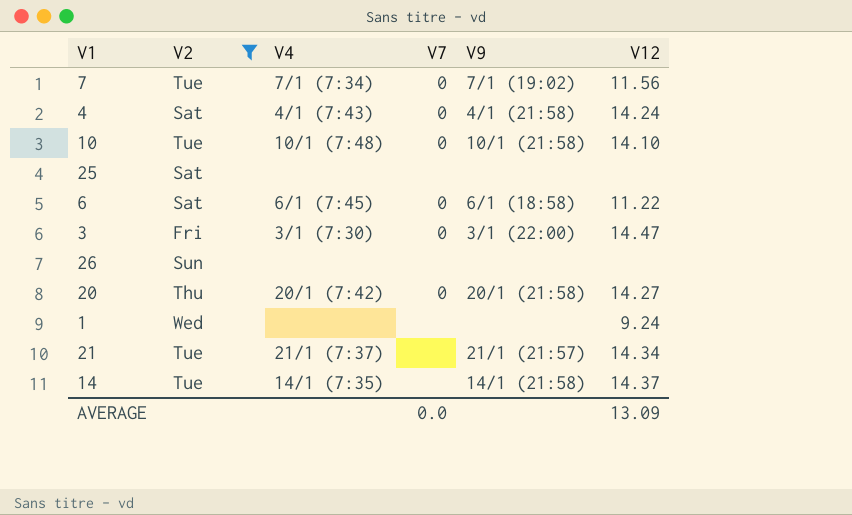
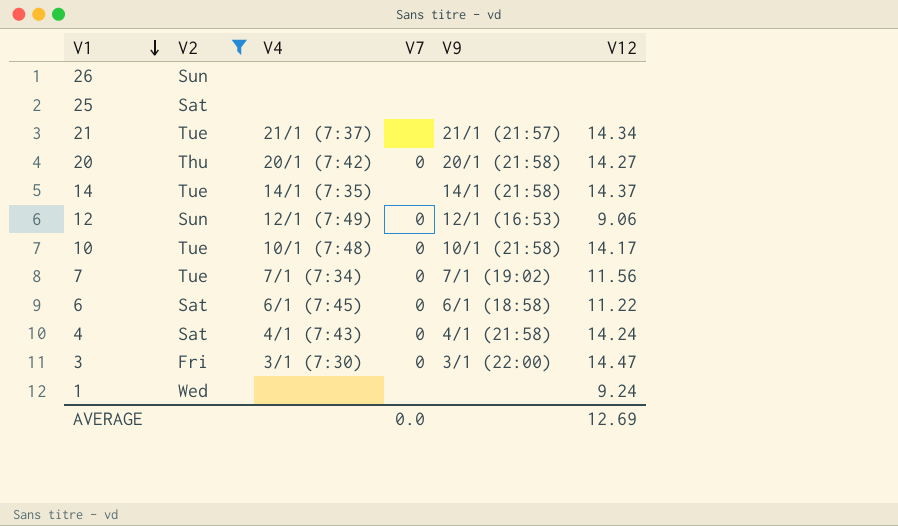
row order: none -> V1 descending
row 12: none -> Sun | 12/1 (7:49) | 0 | 12/1 (16:53) | 9.06
10 | V12: 14.10 -> 14.17
AVERAGE | V12: 13.09 -> 12.69

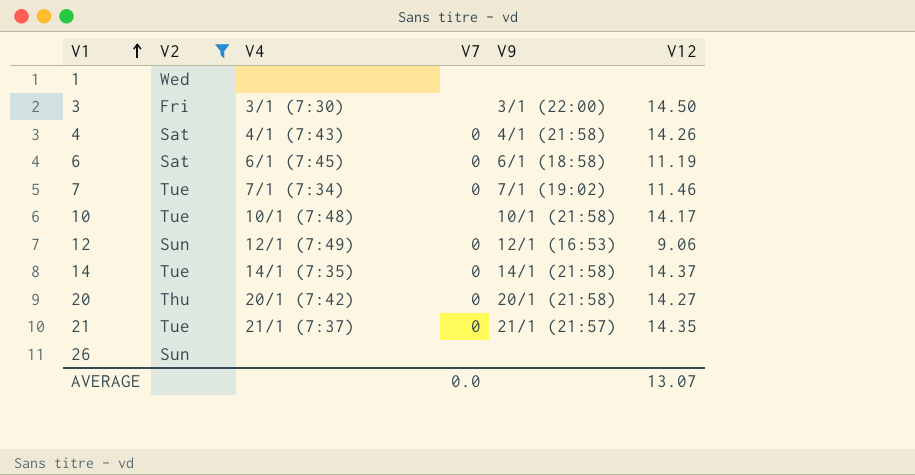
row order: V1 descending -> V1 ascending
row 25: Sat | none | none | none | none -> none
1 | V12: 9.24 -> none
3 | V7: 0 -> none
3 | V12: 14.47 -> 14.50
4 | V12: 14.24 -> 14.26
6 | V12: 11.22 -> 11.19
7 | V12: 11.56 -> 11.46
10 | V7: 0 -> none
14 | V7: none -> 0
21 | V7: none -> 0
21 | V12: 14.34 -> 14.35
AVERAGE | V12: 12.69 -> 13.07

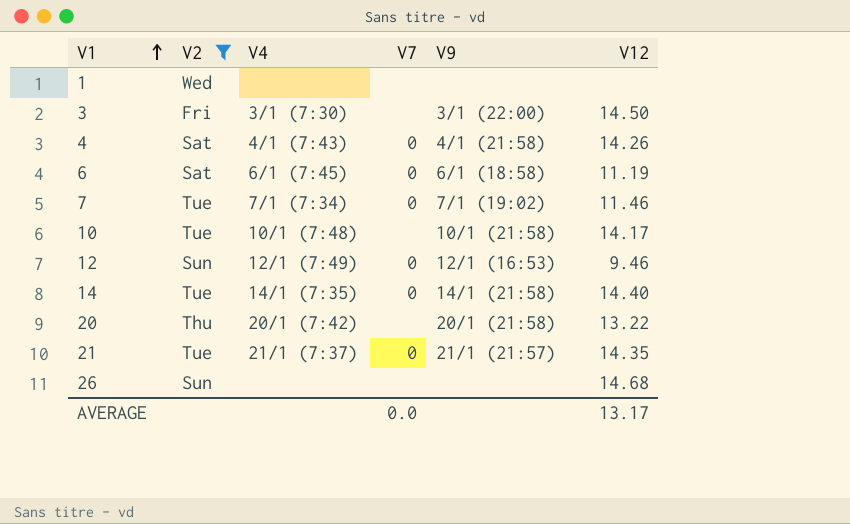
12 | V12: 9.06 -> 9.46
14 | V12: 14.37 -> 14.40
20 | V7: 0 -> none
20 | V12: 14.27 -> 13.22
26 | V12: none -> 14.68
AVERAGE | V12: 13.07 -> 13.17

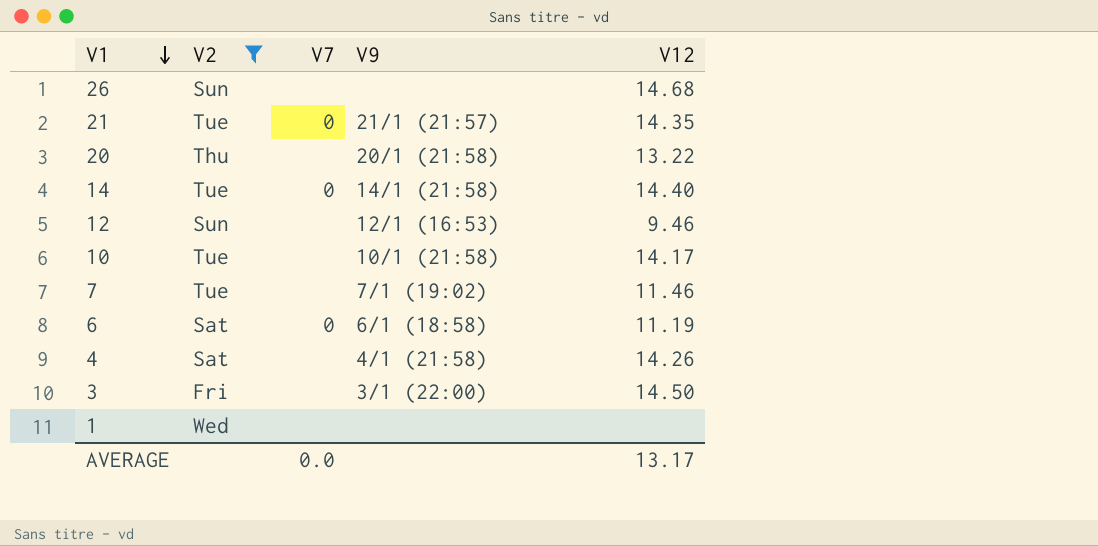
row order: V1 ascending -> V1 descending
column V4 | position: 3 -> none
12 | V7: 0 -> none
7 | V7: 0 -> none
4 | V7: 0 -> none

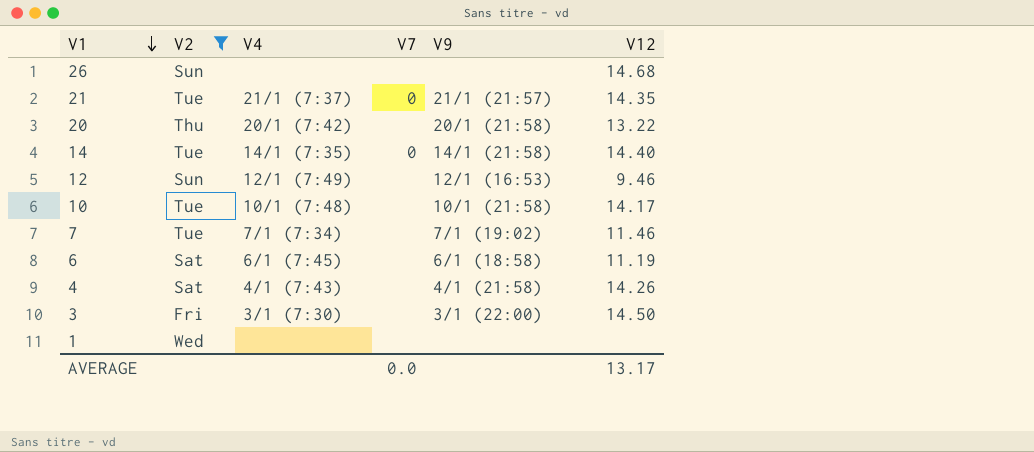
column V4 | position: none -> 3
6 | V7: 0 -> none

